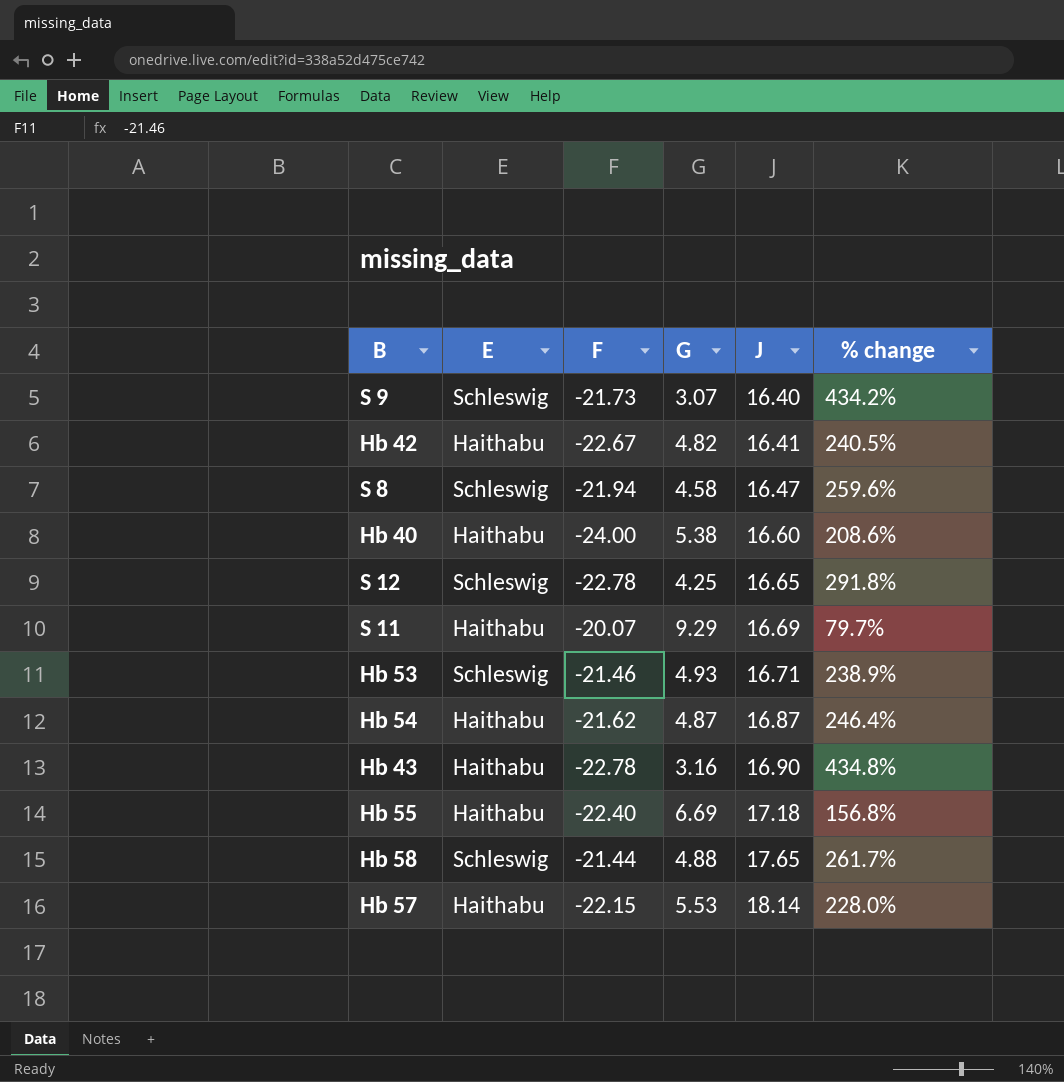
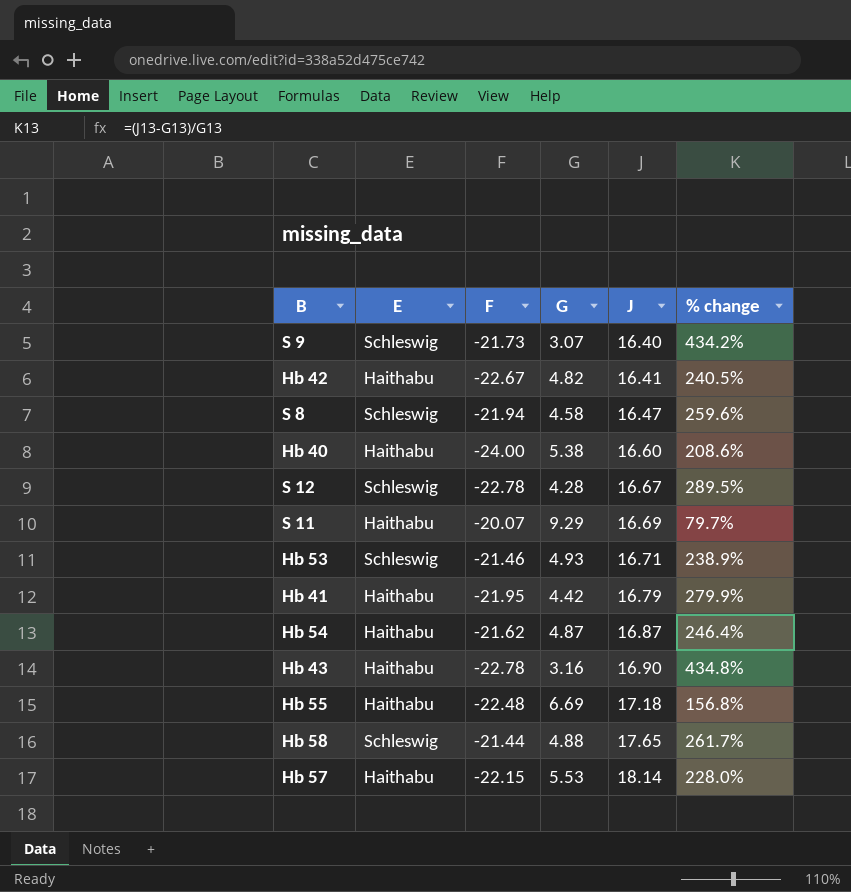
S 12 | G: 4.25 -> 4.28
S 12 | J: 16.65 -> 16.67
S 12 | % change: 291.8% -> 289.5%
row Hb 41: none -> Haithabu | -21.95 | 4.42 | 16.79 | 279.9%
Hb 55 | F: -22.40 -> -22.48

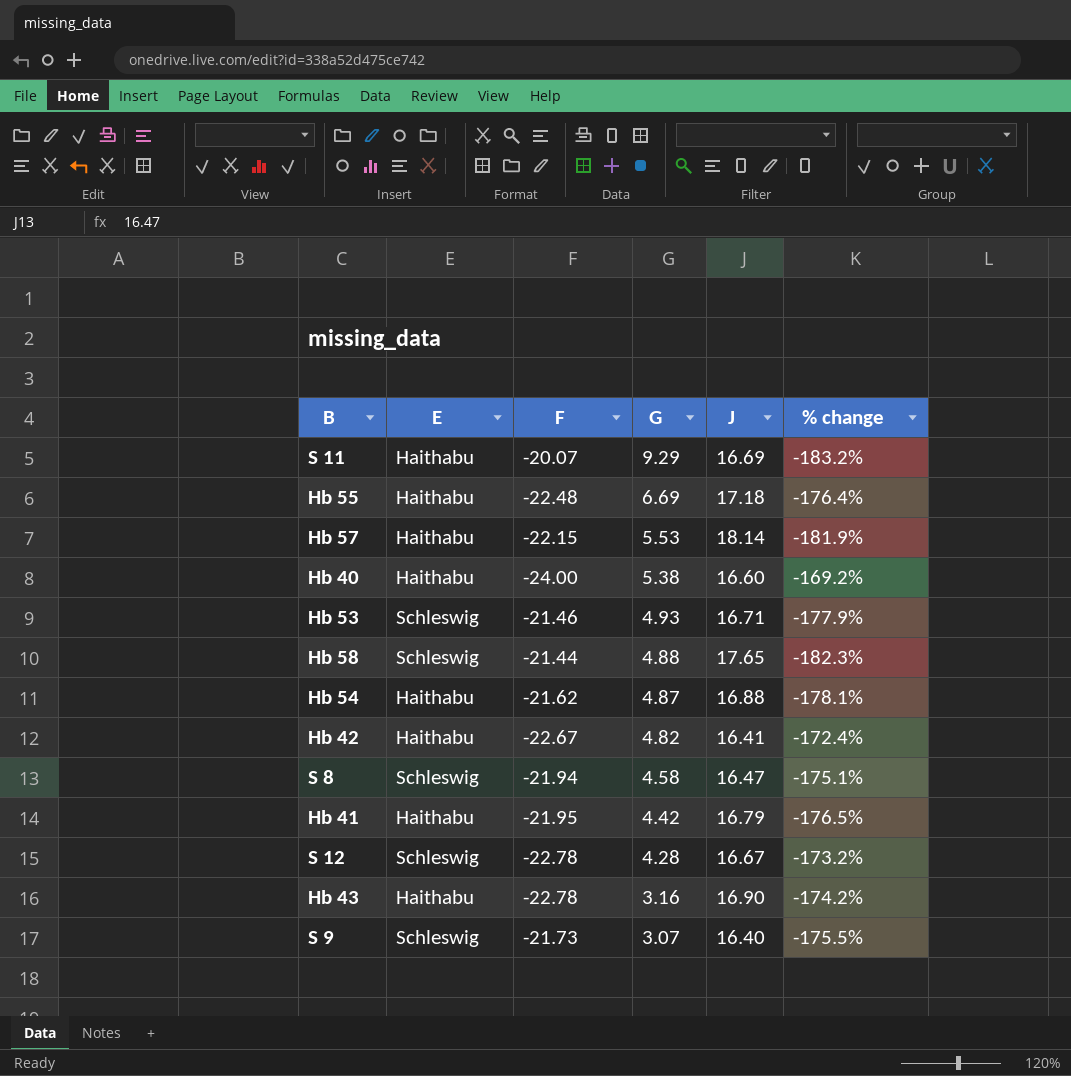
row order: J ascending -> G descending
column % change | formula: ([J] - [G]) / [G] -> ([J] - [F]) / [F]
Hb 54 | J: 16.87 -> 16.88

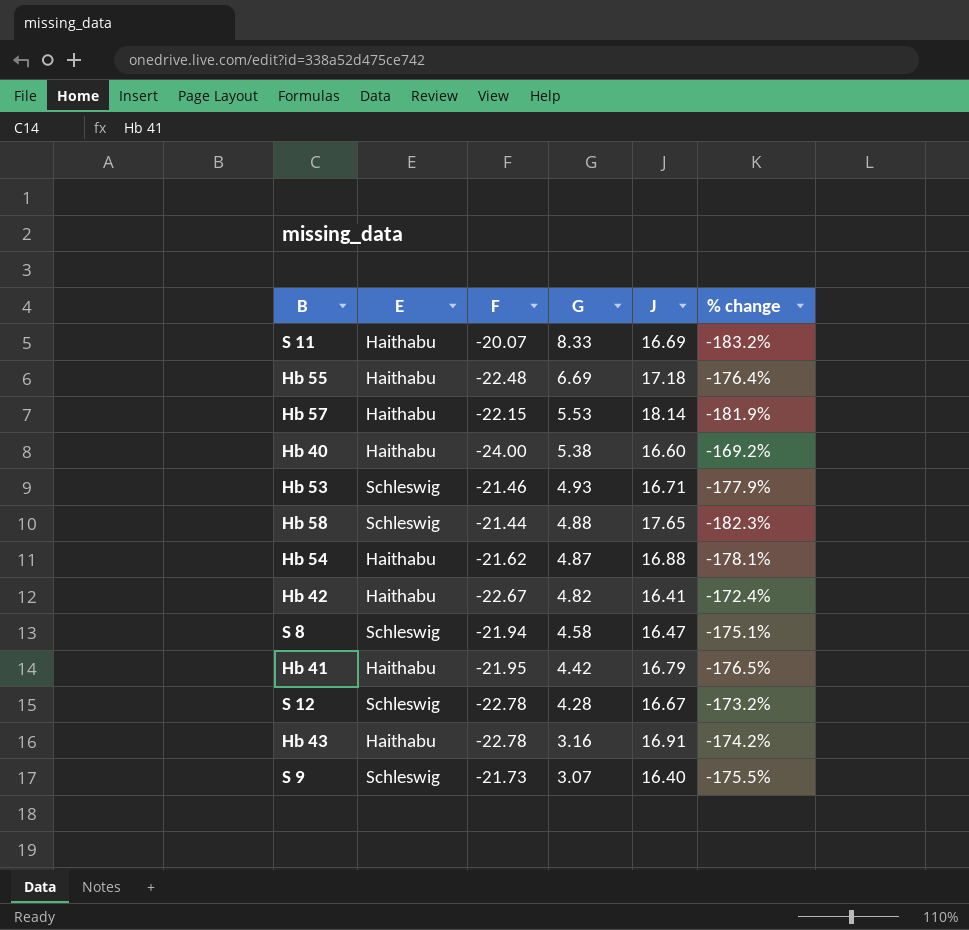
S 11 | G: 9.29 -> 8.33
Hb 43 | J: 16.90 -> 16.91

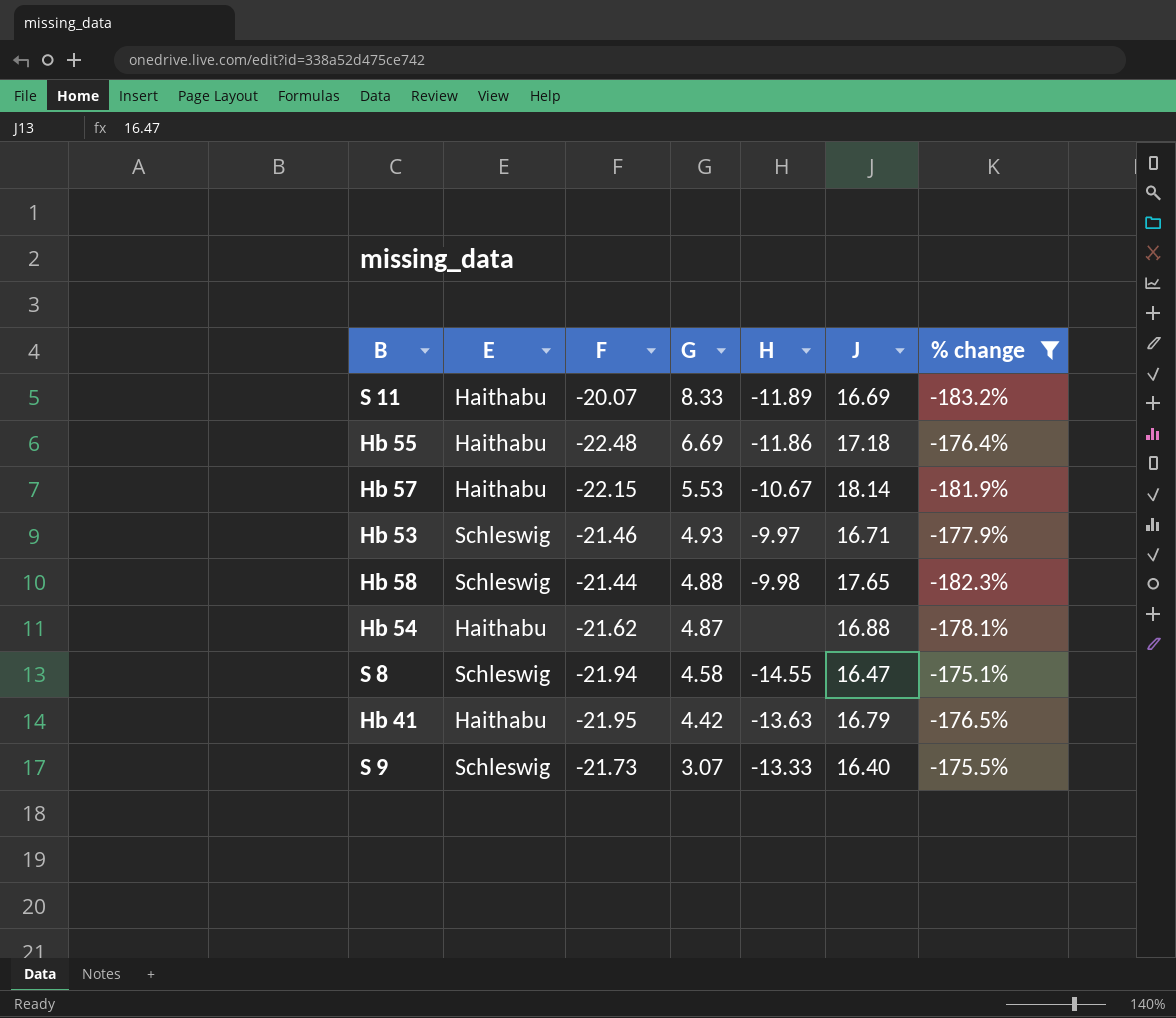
filter: none -> % change <= -175.1%
column H | position: none -> 5

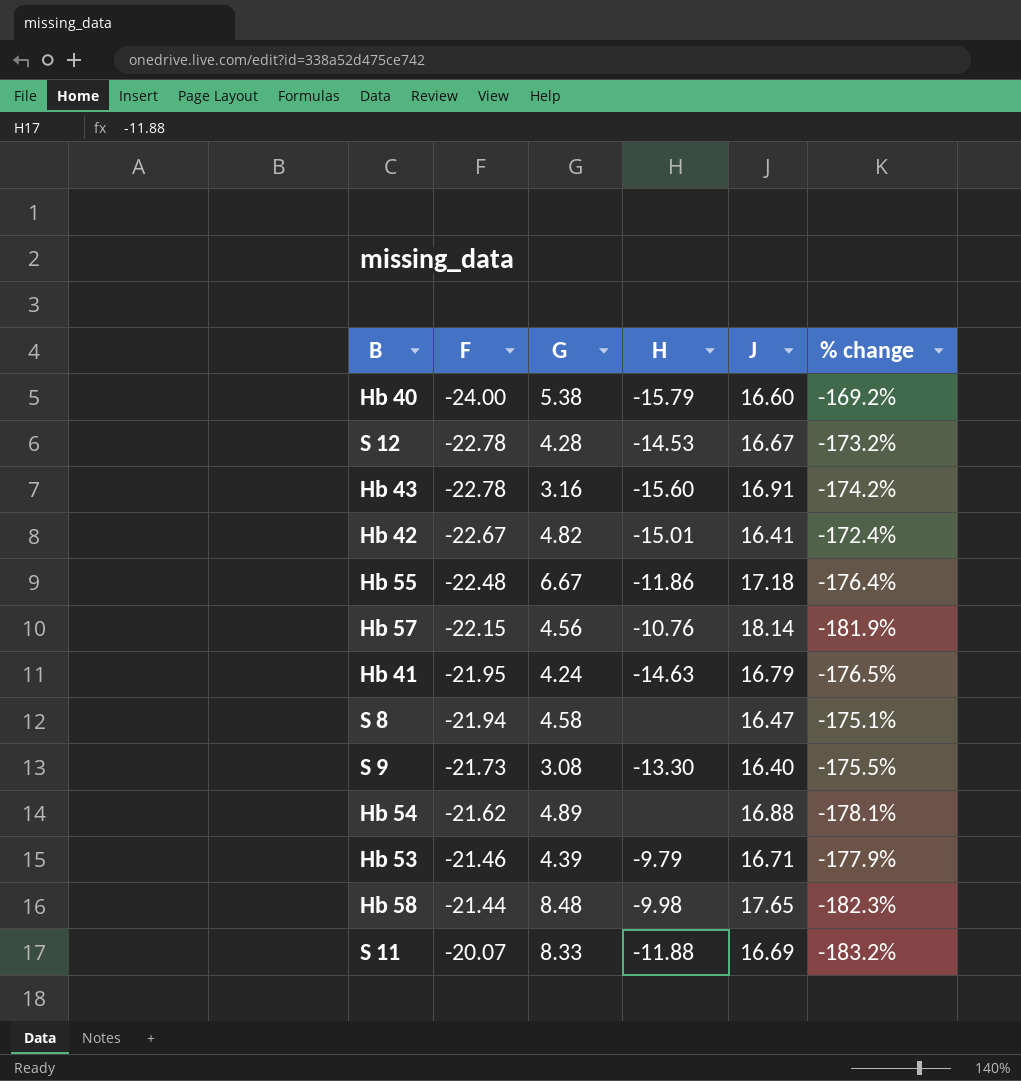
filter: % change <= -175.1% -> none
row order: G descending -> F ascending
column E | position: 2 -> none
Hb 55 | G: 6.69 -> 6.67
Hb 57 | G: 5.53 -> 4.56
Hb 57 | H: -10.67 -> -10.76
Hb 41 | G: 4.42 -> 4.24
Hb 41 | H: -13.63 -> -14.63
S 8 | H: -14.55 -> none
S 9 | G: 3.07 -> 3.08
S 9 | H: -13.33 -> -13.30
Hb 54 | G: 4.87 -> 4.89
Hb 53 | G: 4.93 -> 4.39
Hb 53 | H: -9.97 -> -9.79
Hb 58 | G: 4.88 -> 8.48
S 11 | H: -11.89 -> -11.88

